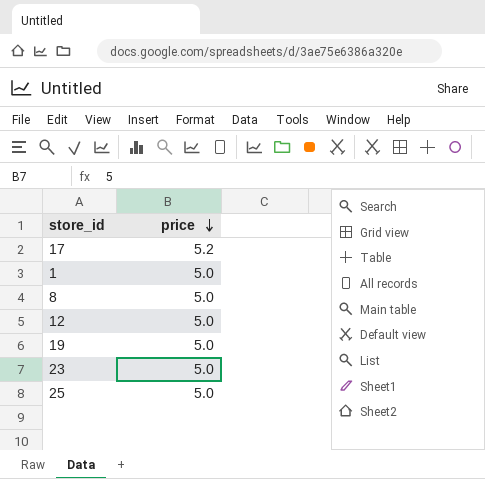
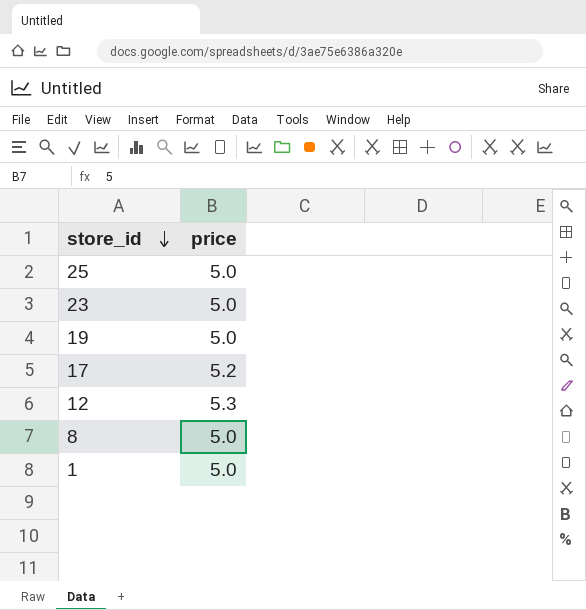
row order: price descending -> store_id descending
12 | price: 5.0 -> 5.3

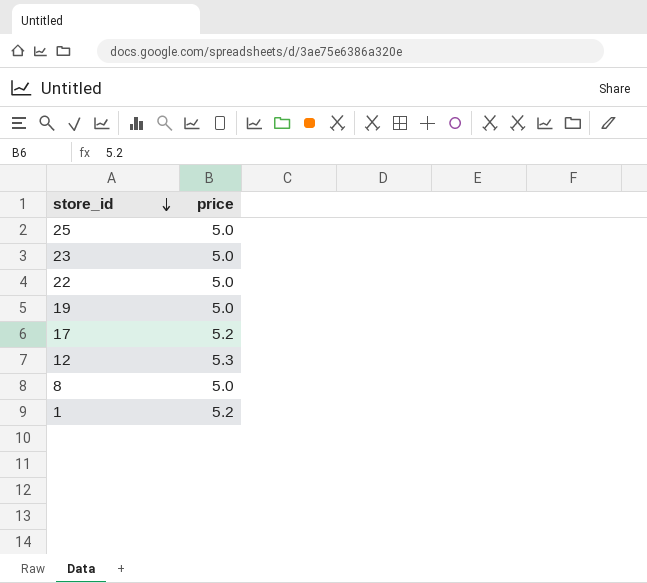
row 22: none -> 5.0
1 | price: 5.0 -> 5.2

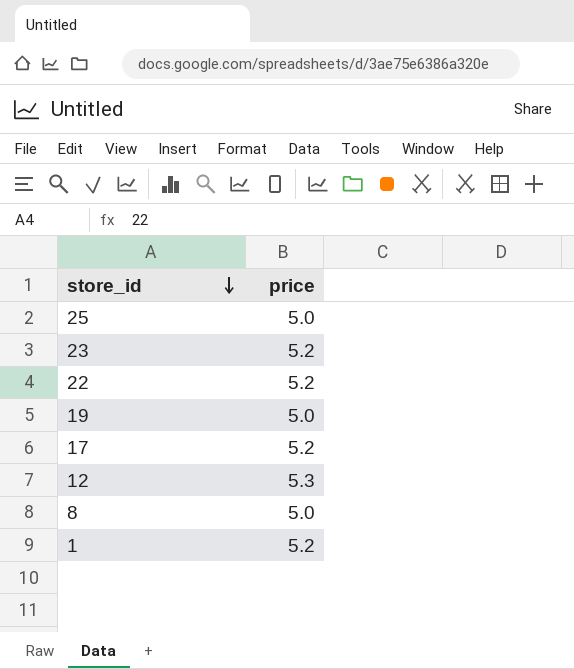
23 | price: 5.0 -> 5.2
22 | price: 5.0 -> 5.2

